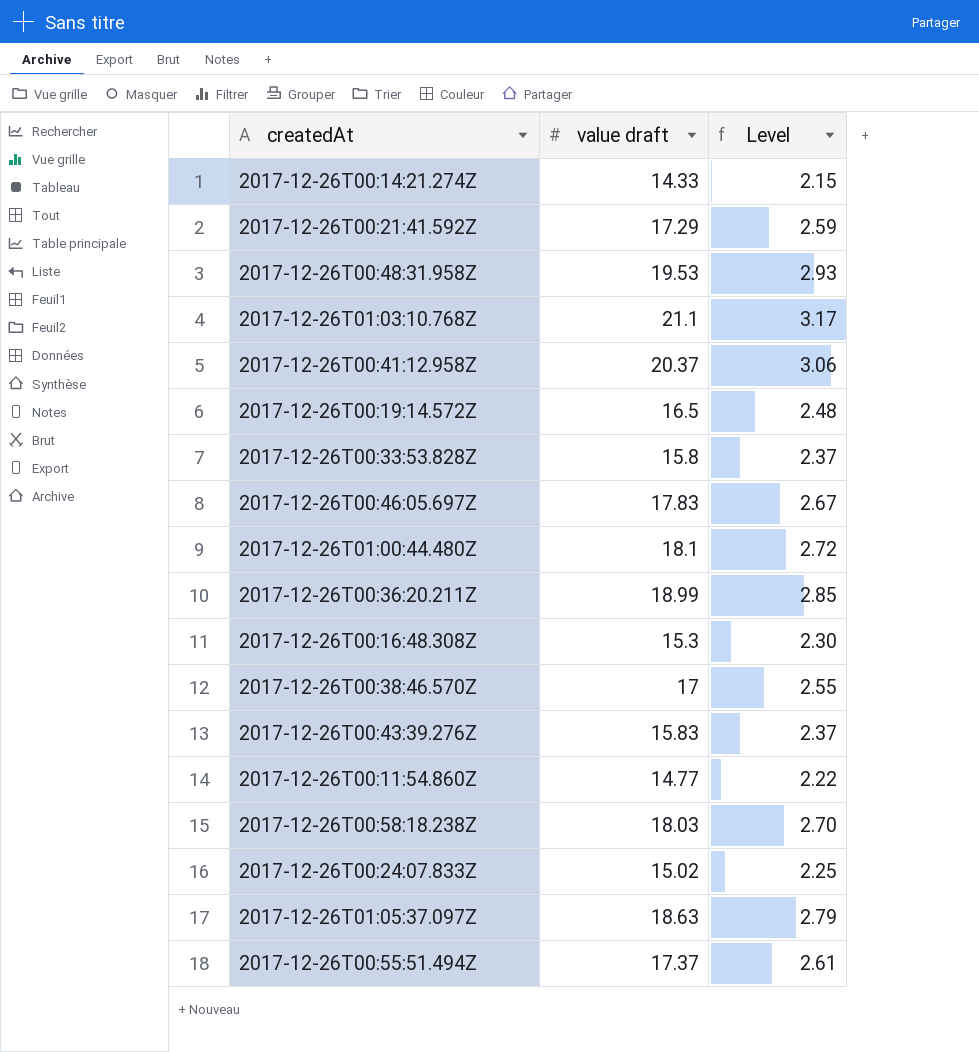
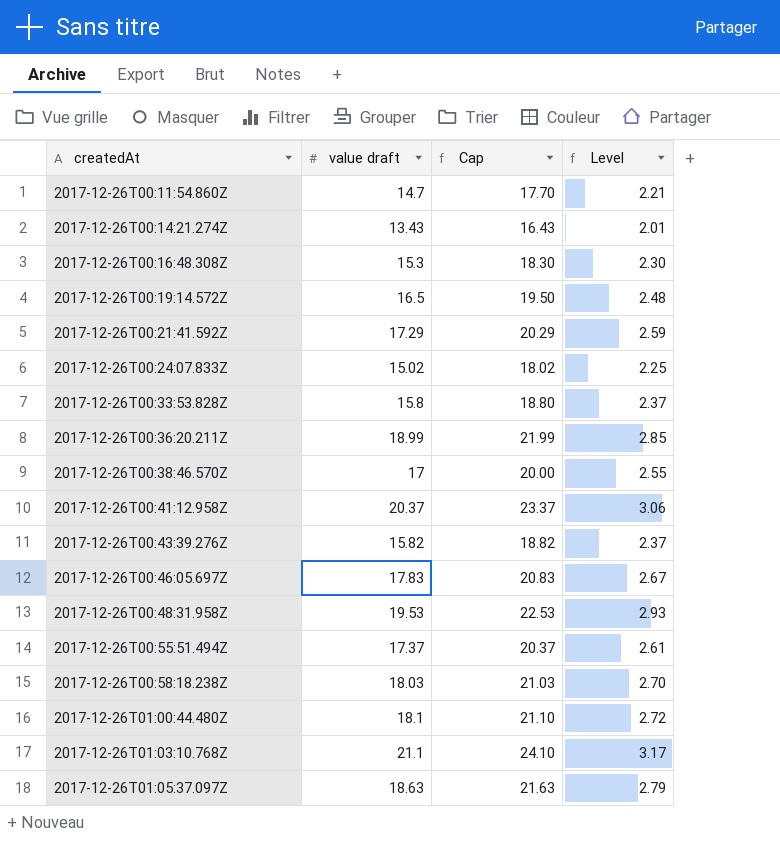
row order: none -> createdAt ascending
column Cap | formula: none -> [value draft] + 3
2017-12-26T00:11:54.860Z | value draft: 14.77 -> 14.7
2017-12-26T00:11:54.860Z | Level: 2.22 -> 2.21
2017-12-26T00:14:21.274Z | value draft: 14.33 -> 13.43
2017-12-26T00:14:21.274Z | Level: 2.15 -> 2.01
2017-12-26T00:43:39.276Z | value draft: 15.83 -> 15.82

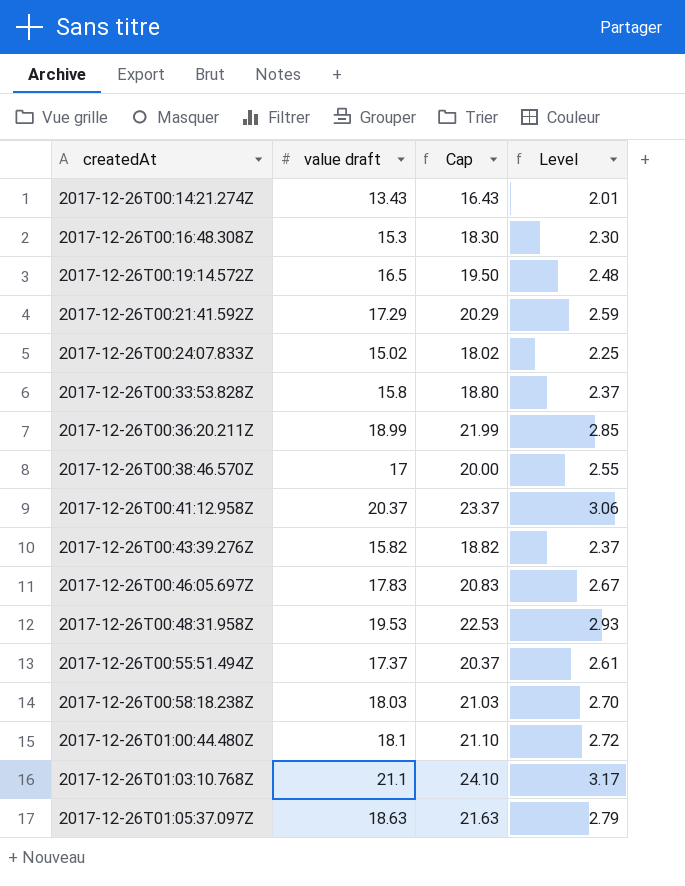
row 2017-12-26T00:11:54.860Z: 14.7 | 17.70 | 2.21 -> none

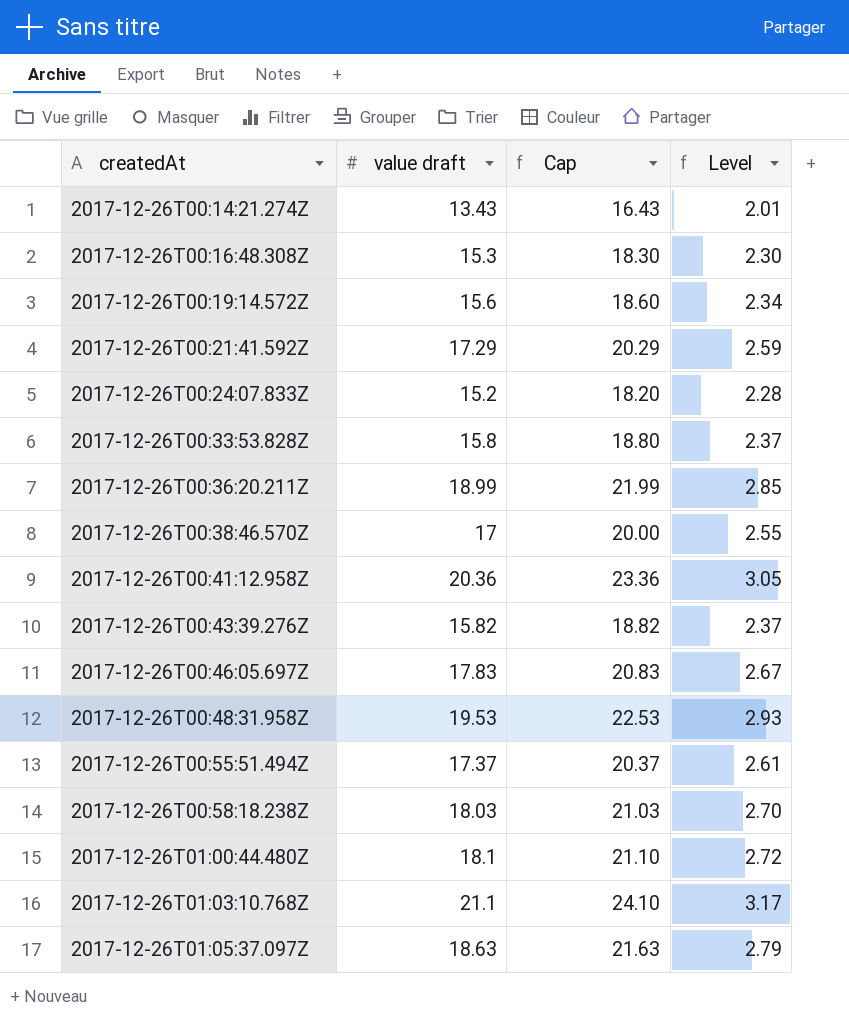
2017-12-26T00:19:14.572Z | value draft: 16.5 -> 15.6
2017-12-26T00:19:14.572Z | Cap: 19.50 -> 18.60
2017-12-26T00:19:14.572Z | Level: 2.48 -> 2.34
2017-12-26T00:24:07.833Z | value draft: 15.02 -> 15.2
2017-12-26T00:24:07.833Z | Cap: 18.02 -> 18.20
2017-12-26T00:24:07.833Z | Level: 2.25 -> 2.28
2017-12-26T00:41:12.958Z | value draft: 20.37 -> 20.36
2017-12-26T00:41:12.958Z | Cap: 23.37 -> 23.36
2017-12-26T00:41:12.958Z | Level: 3.06 -> 3.05

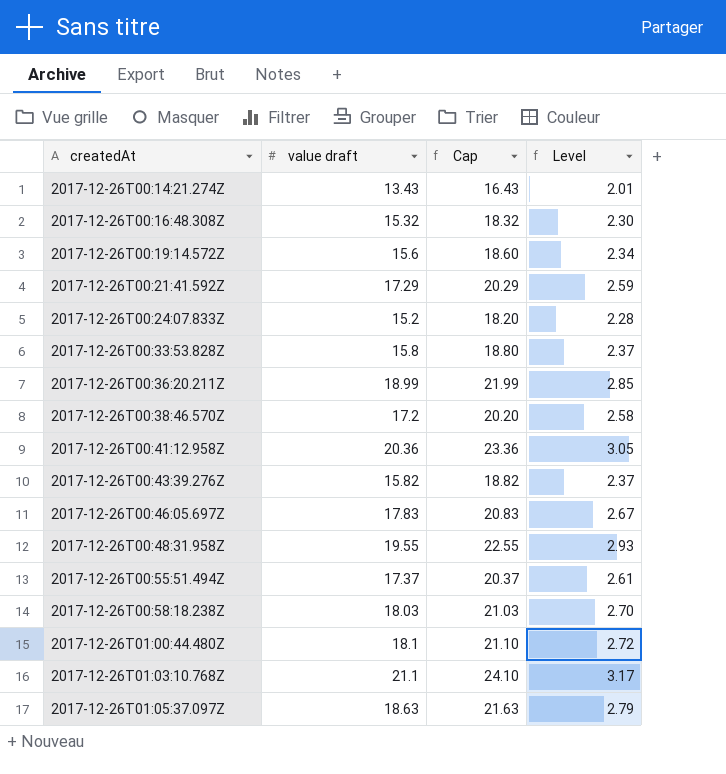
2017-12-26T00:16:48.308Z | value draft: 15.3 -> 15.32
2017-12-26T00:16:48.308Z | Cap: 18.30 -> 18.32
2017-12-26T00:38:46.570Z | value draft: 17 -> 17.2
2017-12-26T00:38:46.570Z | Cap: 20.00 -> 20.20
2017-12-26T00:38:46.570Z | Level: 2.55 -> 2.58
2017-12-26T00:48:31.958Z | value draft: 19.53 -> 19.55
2017-12-26T00:48:31.958Z | Cap: 22.53 -> 22.55

